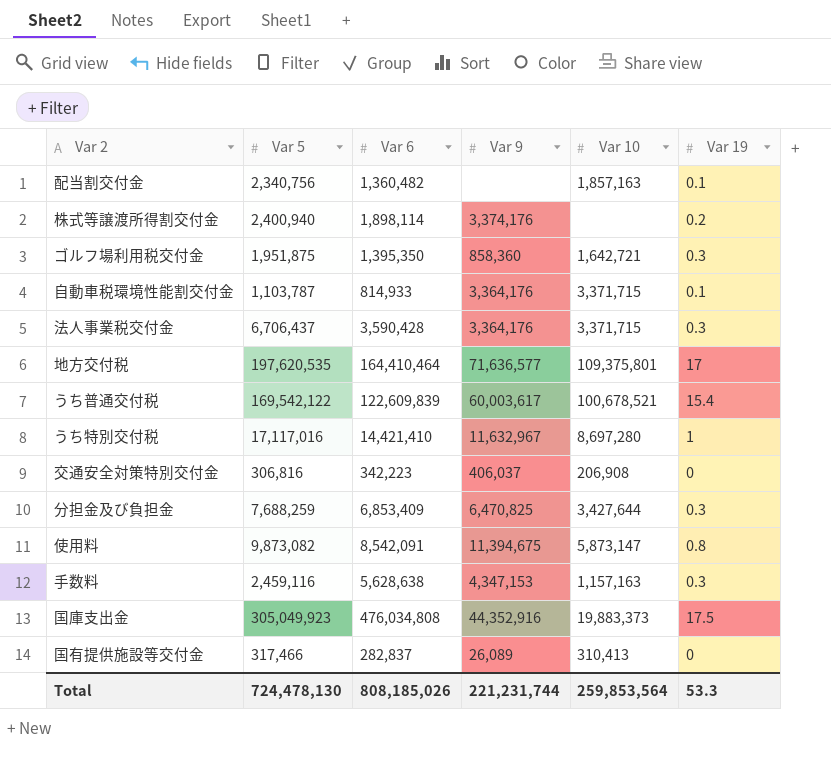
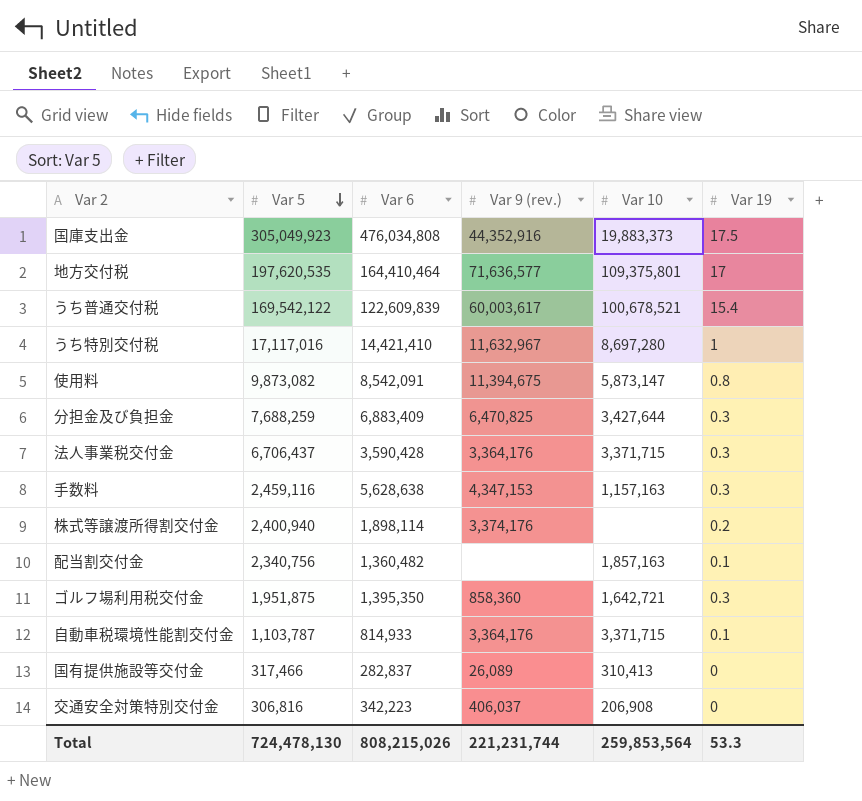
row order: none -> Var 5 descending
column name: Var 9 -> Var 9 (rev.)
分担金及び負担金 | Var 6: 6,853,409 -> 6,883,409
Total | Var 6: 808,185,026 -> 808,215,026

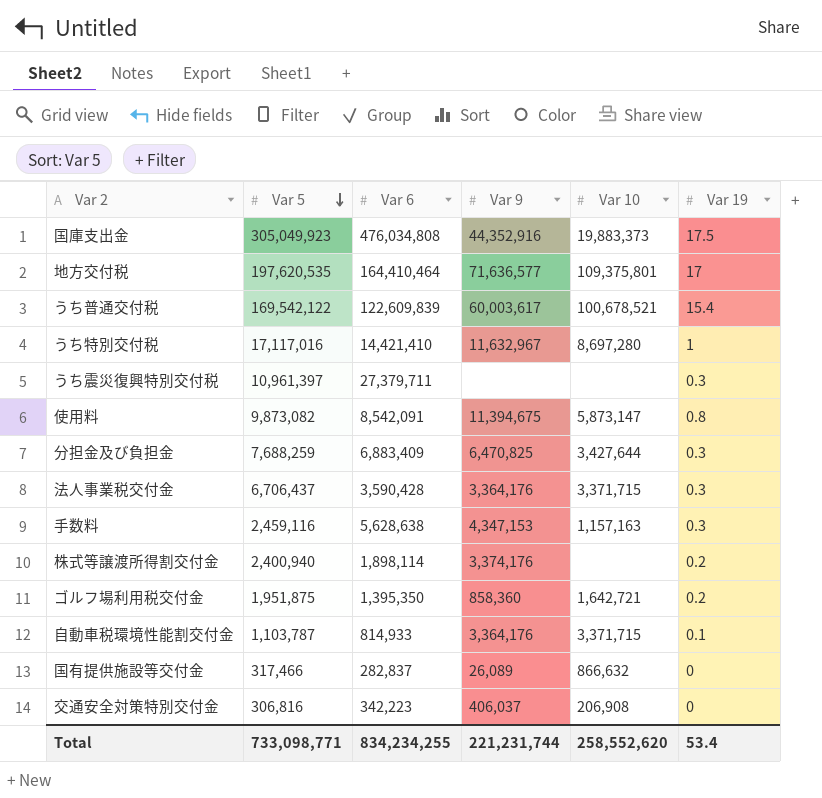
column name: Var 9 (rev.) -> Var 9
row 配当割交付金: 2,340,756 | 1,360,482 | none | 1,857,163 | 0.1 -> none
row うち震災復興特別交付税: none -> 10,961,397 | 27,379,711 | none | none | 0.3
ゴルフ場利用税交付金 | Var 19: 0.3 -> 0.2
国有提供施設等交付金 | Var 10: 310,413 -> 866,632
Total | Var 5: 724,478,130 -> 733,098,771
Total | Var 6: 808,215,026 -> 834,234,255
Total | Var 10: 259,853,564 -> 258,552,620
Total | Var 19: 53.3 -> 53.4

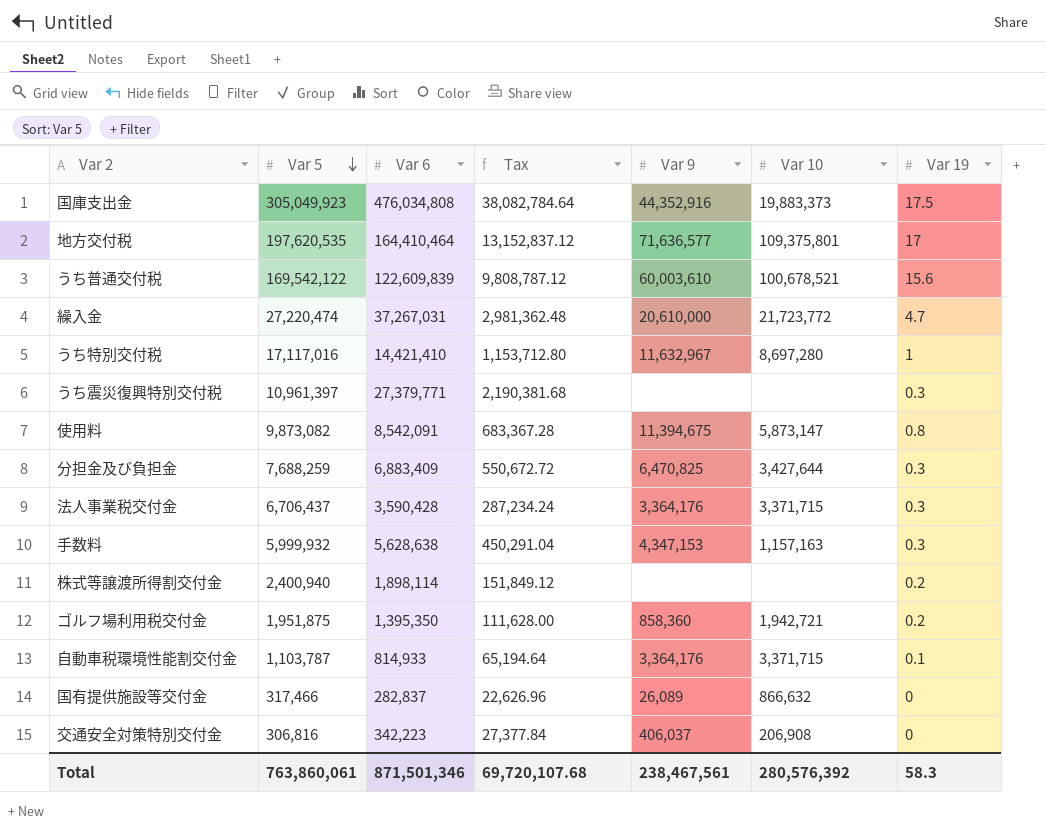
column Tax | formula: none -> [Var 6] * 0.08
うち普通交付税 | Var 9: 60,003,617 -> 60,003,610
うち普通交付税 | Var 19: 15.4 -> 15.6
row 繰入金: none -> 27,220,474 | 37,267,031 | 2,981,362.48 | 20,610,000 | 21,723,772 | 4.7
うち震災復興特別交付税 | Var 6: 27,379,711 -> 27,379,771
手数料 | Var 5: 2,459,116 -> 5,999,932
株式等譲渡所得割交付金 | Var 9: 3,374,176 -> none
ゴルフ場利用税交付金 | Var 10: 1,642,721 -> 1,942,721
Total | Var 5: 733,098,771 -> 763,860,061
Total | Var 6: 834,234,255 -> 871,501,346
Total | Var 9: 221,231,744 -> 238,467,561
Total | Var 10: 258,552,620 -> 280,576,392
Total | Var 19: 53.4 -> 58.3

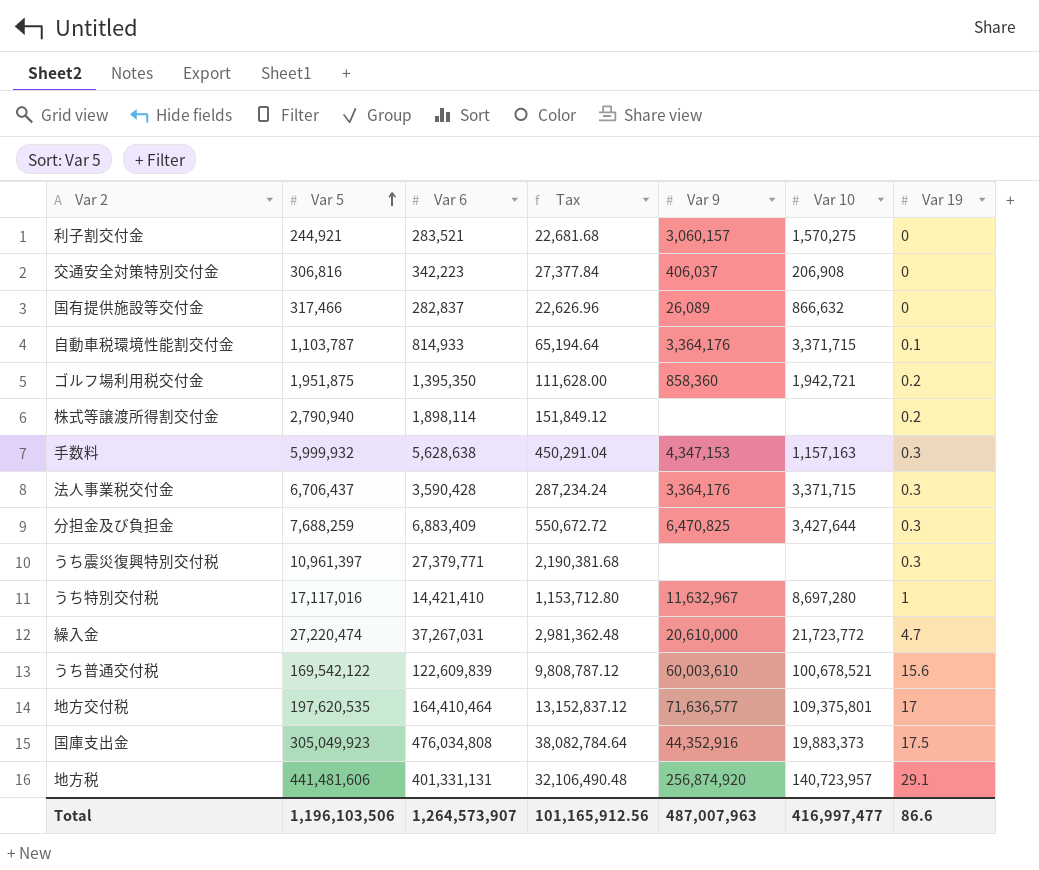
row order: Var 5 descending -> Var 5 ascending
row 使用料: 9,873,082 | 8,542,091 | 683,367.28 | 11,394,675 | 5,873,147 | 0.8 -> none
row 利子割交付金: none -> 244,921 | 283,521 | 22,681.68 | 3,060,157 | 1,570,275 | 0
株式等譲渡所得割交付金 | Var 5: 2,400,940 -> 2,790,940
row 地方税: none -> 441,481,606 | 401,331,131 | 32,106,490.48 | 256,874,920 | 140,723,957 | 29.1
Total | Var 5: 763,860,061 -> 1,196,103,506
Total | Var 6: 871,501,346 -> 1,264,573,907
Total | Tax: 69,720,107.68 -> 101,165,912.56
Total | Var 9: 238,467,561 -> 487,007,963
Total | Var 10: 280,576,392 -> 416,997,477
Total | Var 19: 58.3 -> 86.6

